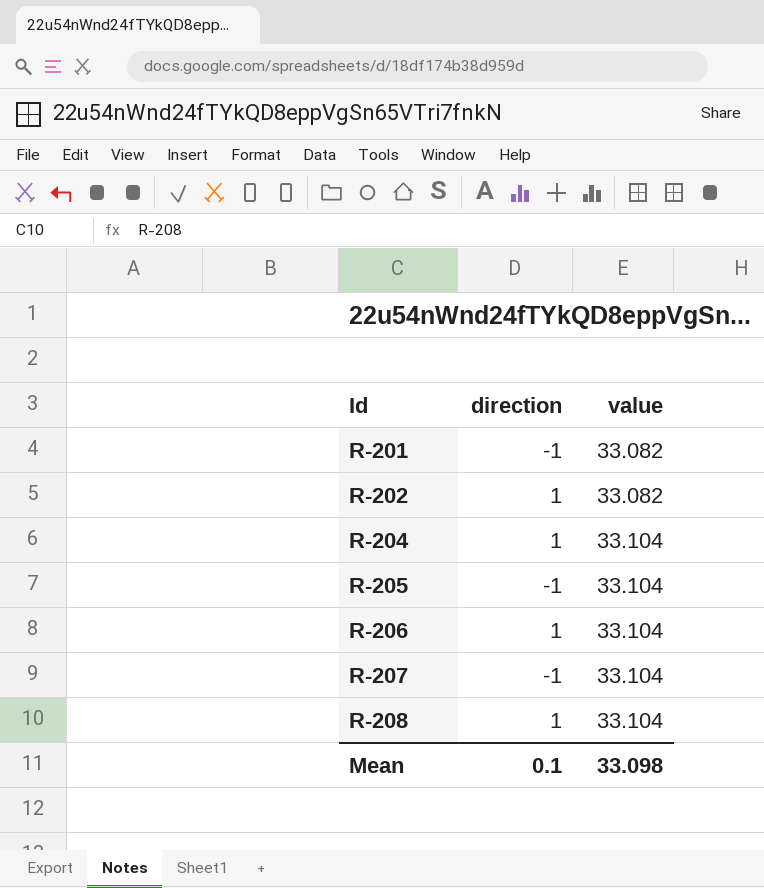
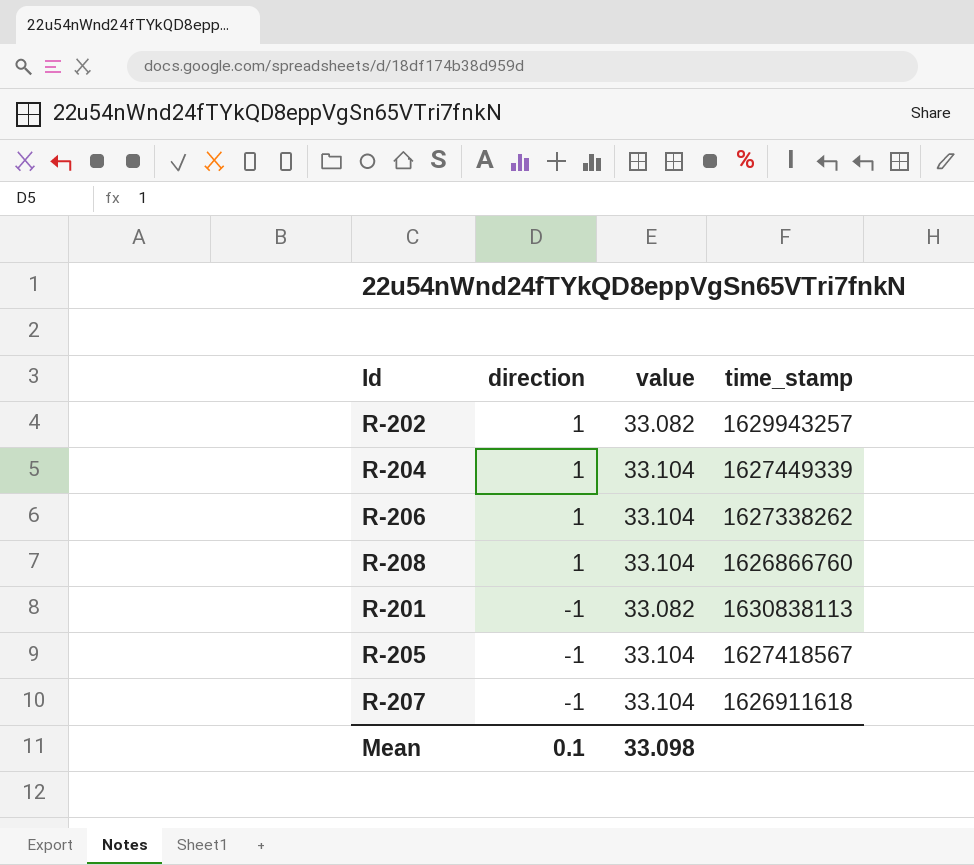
row order: Id ascending -> direction descending
column time_stamp | position: none -> 4

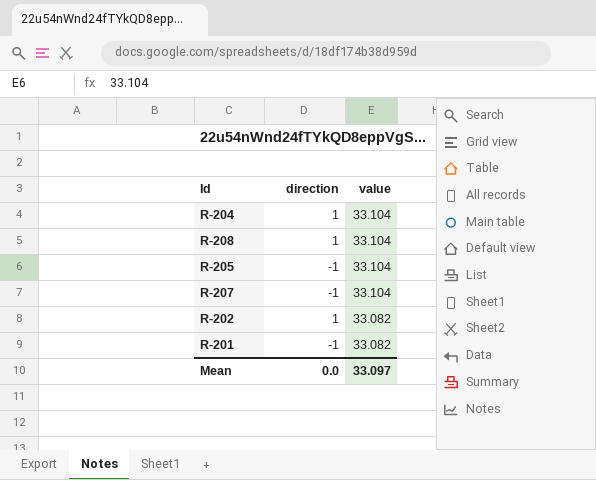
row order: direction descending -> value descending
column time_stamp | position: 4 -> none
row R-206: 1 | 33.104 | 1627338262 -> none
Mean | direction: 0.1 -> 0.0
Mean | value: 33.098 -> 33.097

